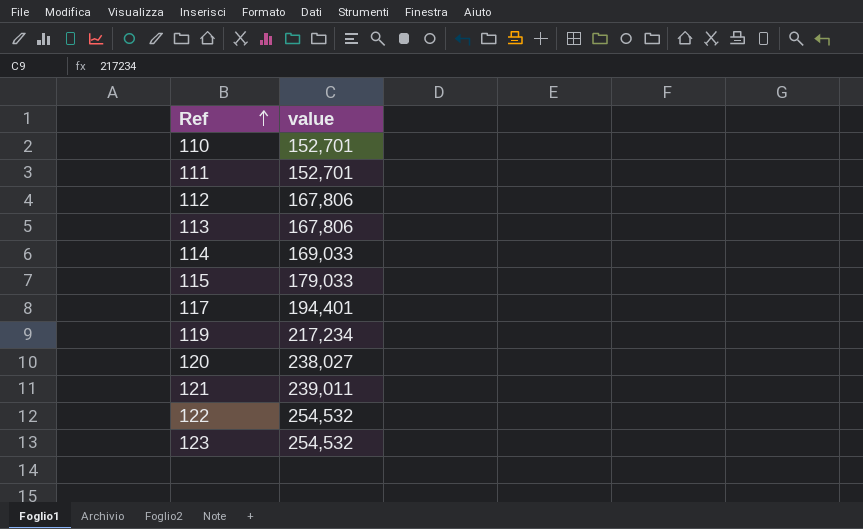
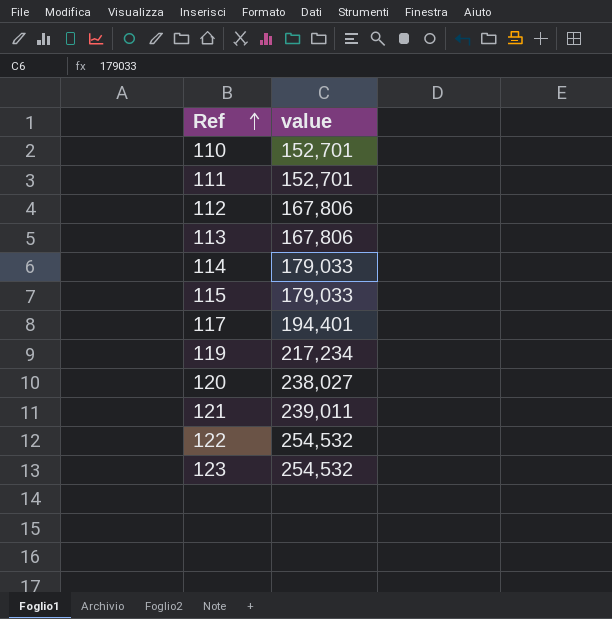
114 | value: 169,033 -> 179,033

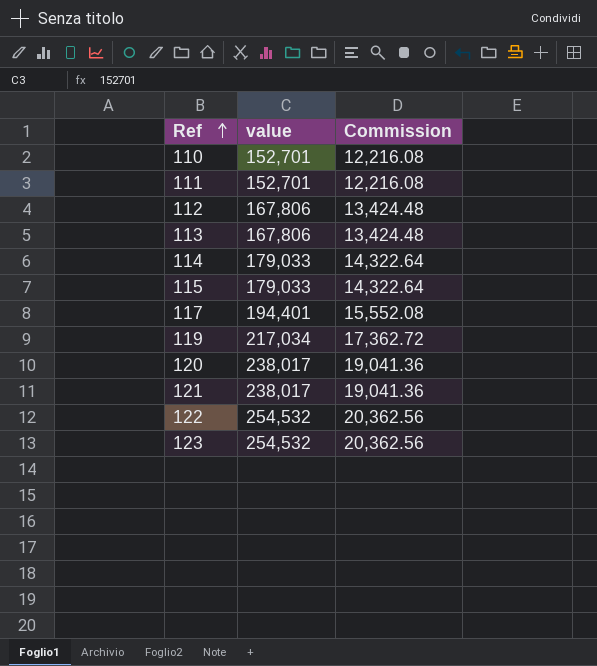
column Commission | formula: none -> [value] * 0.08
119 | value: 217,234 -> 217,034
120 | value: 238,027 -> 238,017
121 | value: 239,011 -> 238,017

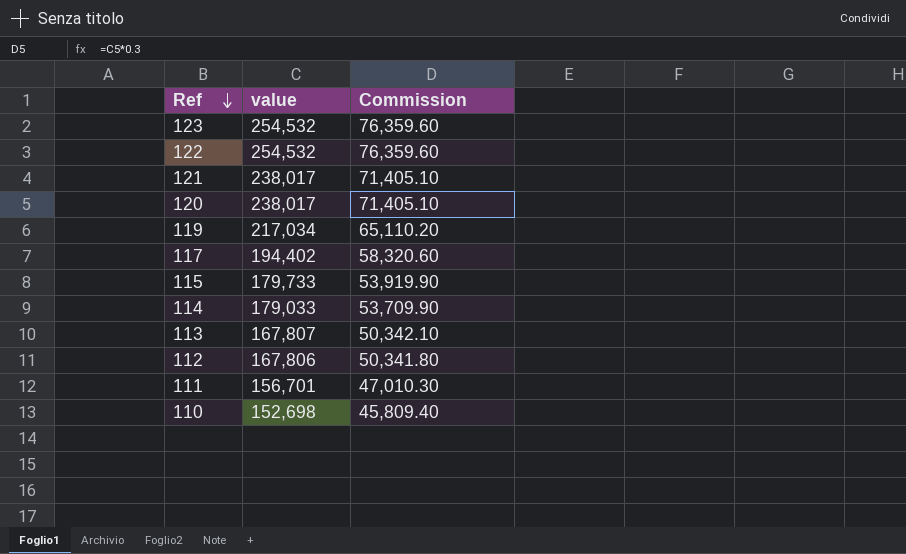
row order: Ref ascending -> Ref descending
column Commission | formula: [value] * 0.08 -> [value] * 0.3
117 | value: 194,401 -> 194,402
115 | value: 179,033 -> 179,733
113 | value: 167,806 -> 167,807
111 | value: 152,701 -> 156,701
110 | value: 152,701 -> 152,698

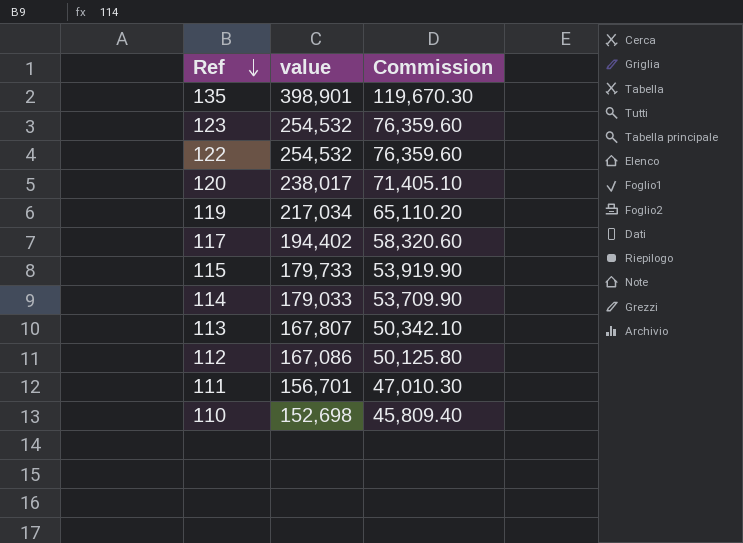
row 121: 238,017 | 71,405.10 -> none
row 135: none -> 398,901 | 119,670.30
112 | value: 167,806 -> 167,086
112 | Commission: 50,341.80 -> 50,125.80

